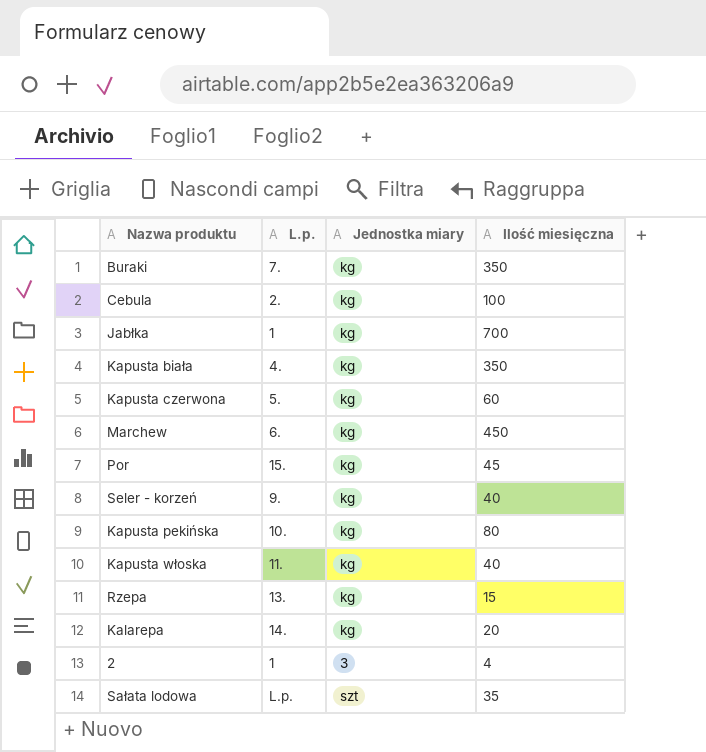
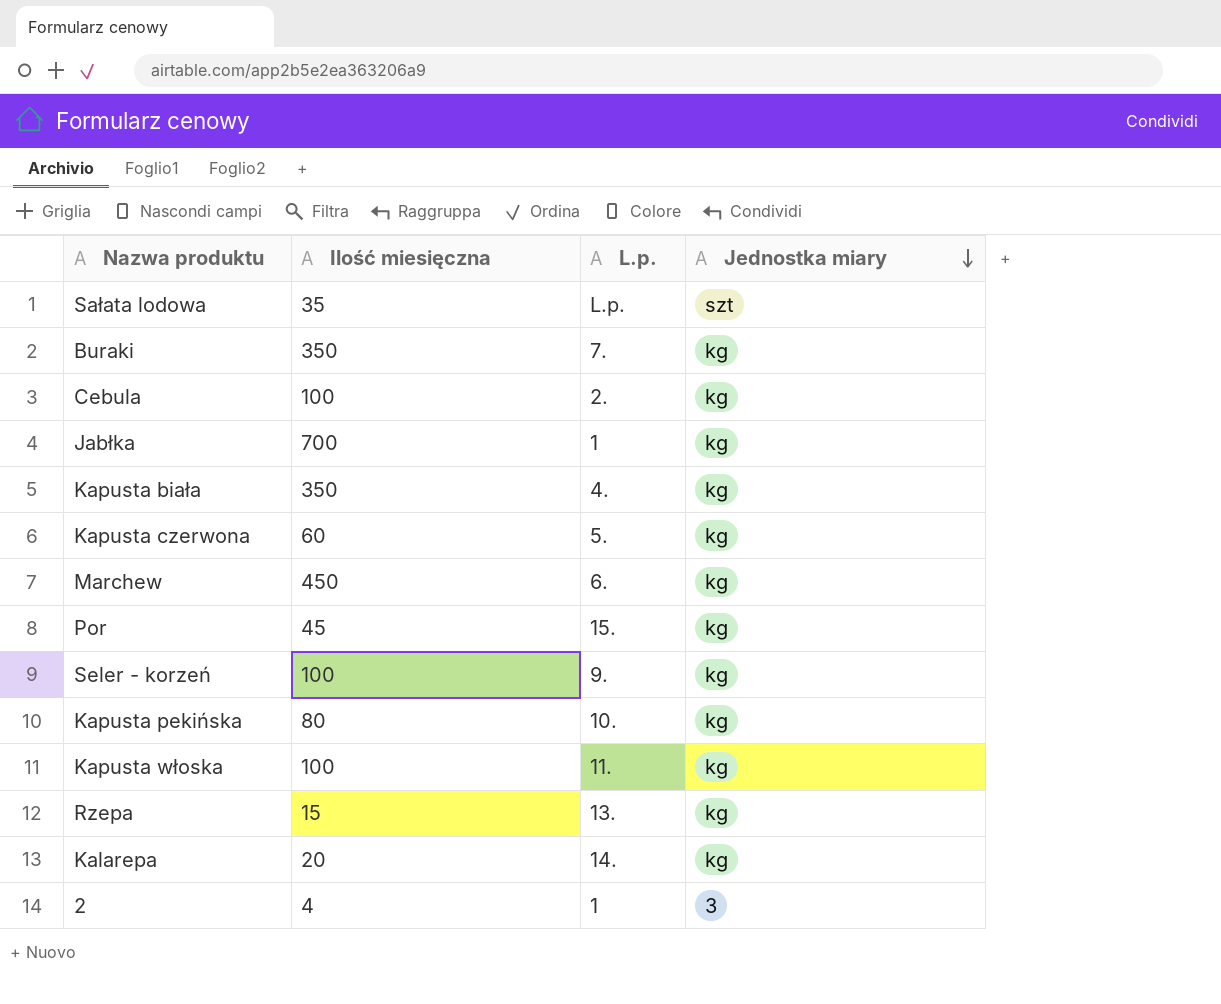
row order: none -> Jednostka miary descending
column Ilość miesięczna | position: 4 -> 2
Seler - korzeń | Ilość miesięczna: 40 -> 100
Kapusta włoska | Ilość miesięczna: 40 -> 100

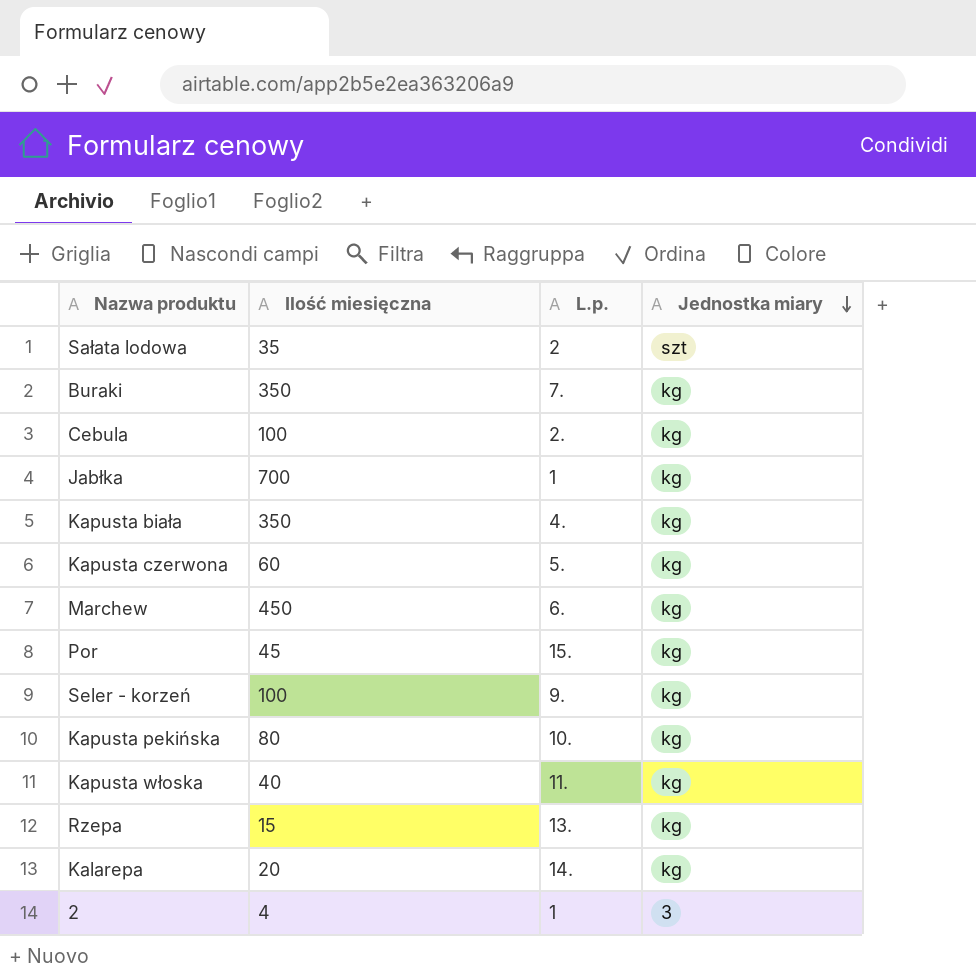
Sałata lodowa | L.p.: L.p. -> 2
Kapusta włoska | Ilość miesięczna: 100 -> 40

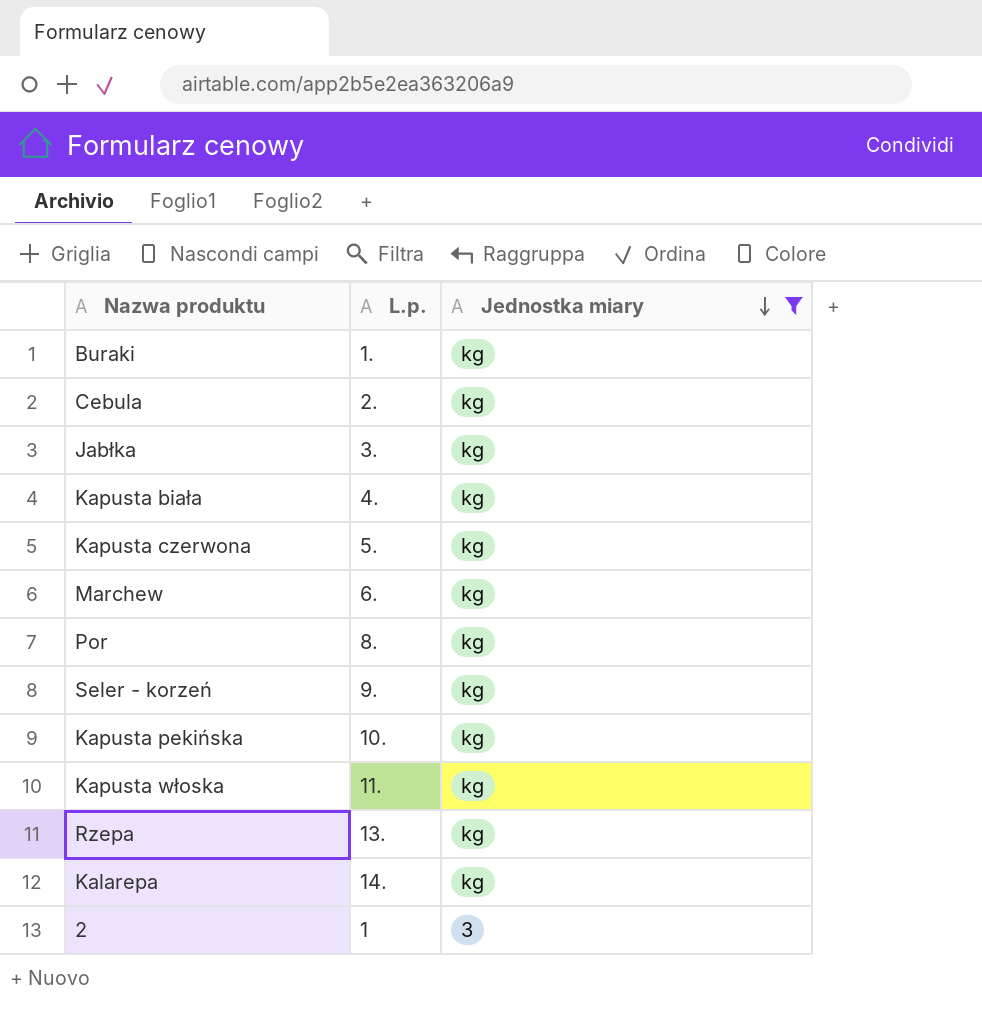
filter: none -> Jednostka miary != szt
column Ilość miesięczna | position: 2 -> none
Buraki | L.p.: 7. -> 1.
Jabłka | L.p.: 1 -> 3.
Por | L.p.: 15. -> 8.

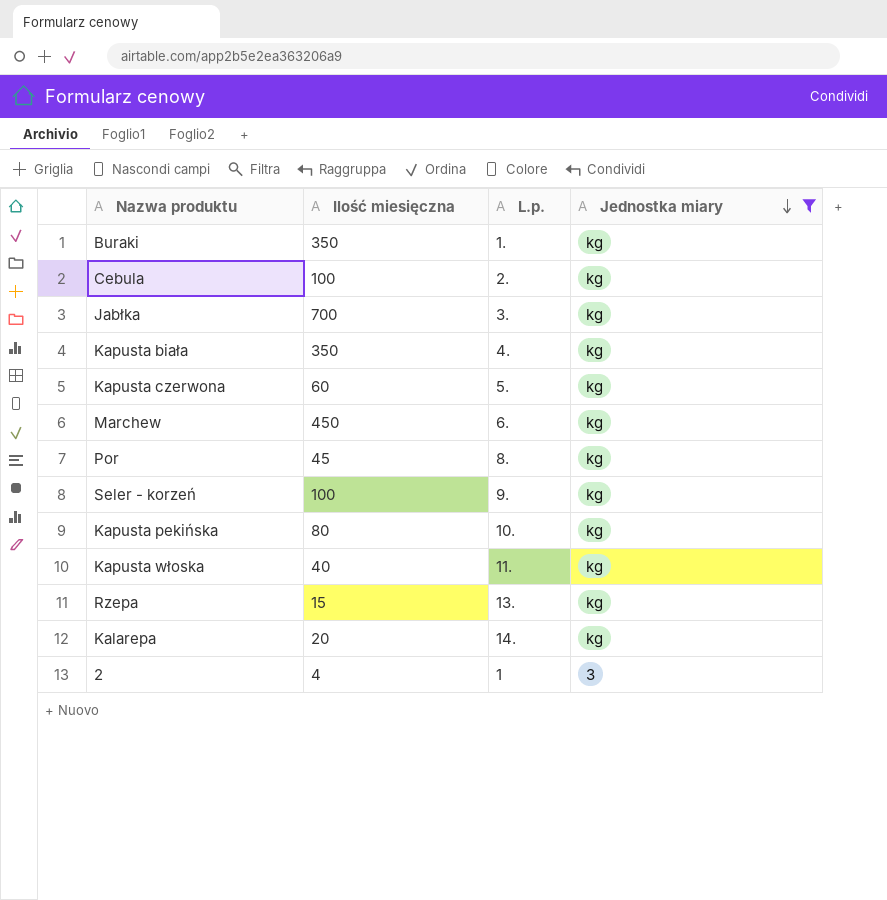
column Ilość miesięczna | position: none -> 2

